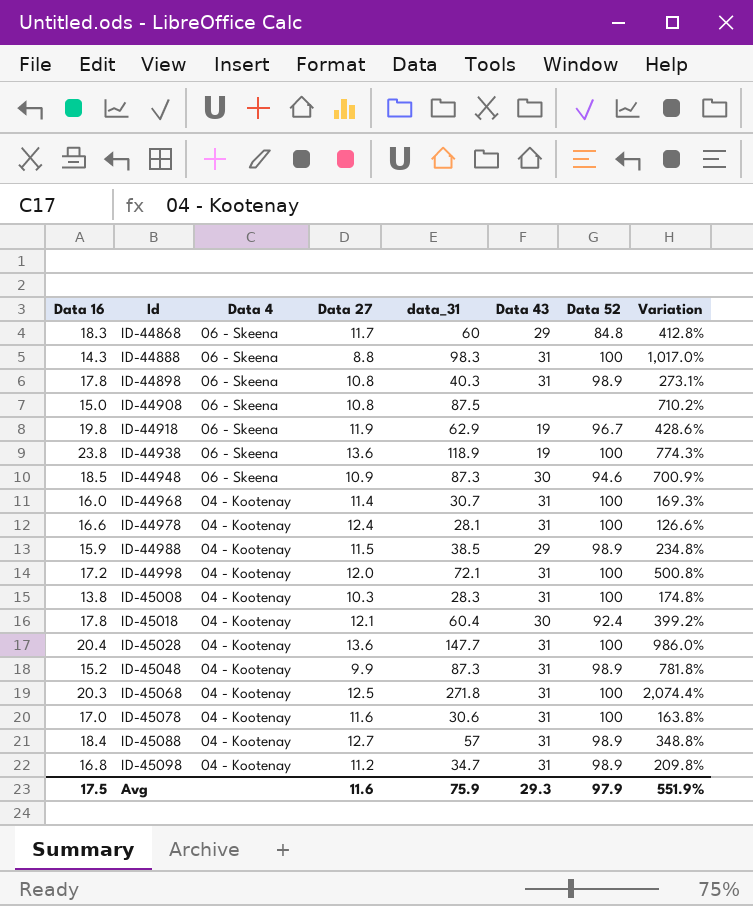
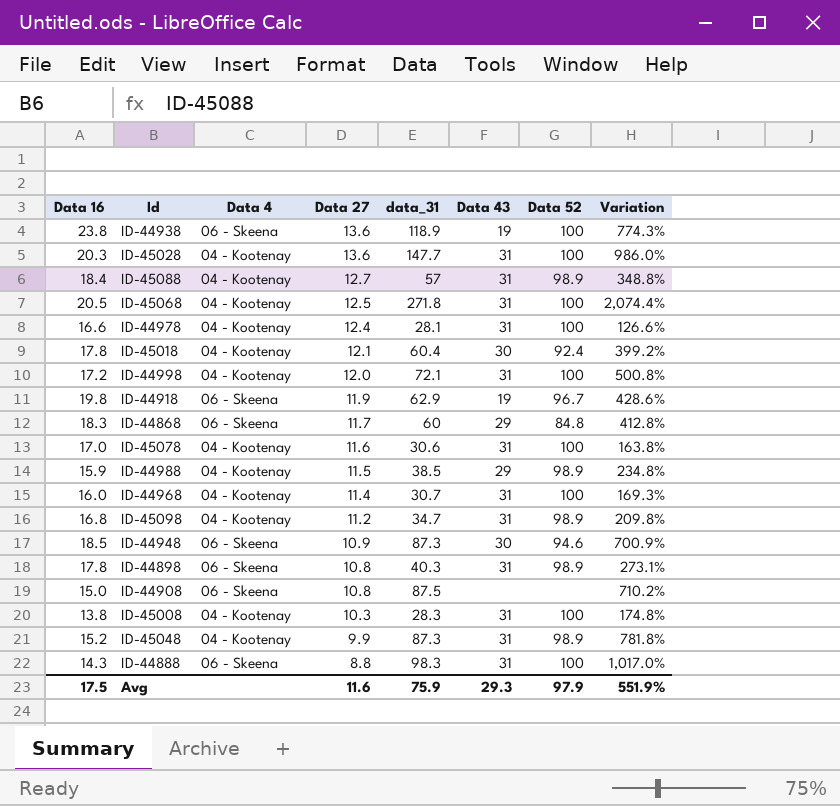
row order: Id ascending -> Data 27 descending
ID-45028 | Data 16: 20.4 -> 20.3
ID-45068 | Data 16: 20.3 -> 20.5

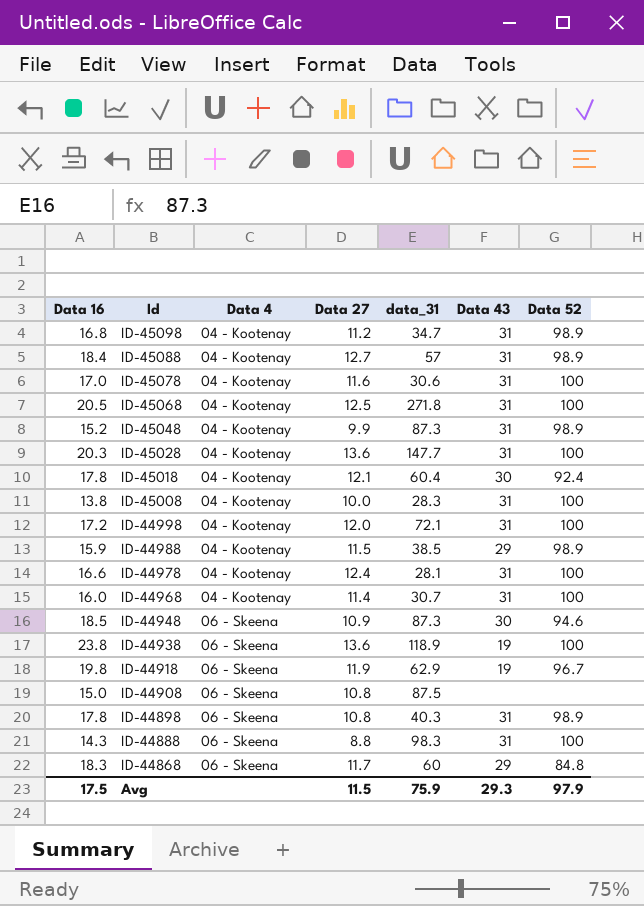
row order: Data 27 descending -> Id descending
column Variation | formula: ([data_31] - [Data 27]) / [Data 27] -> none
ID-45008 | Data 27: 10.3 -> 10.0
Avg | Data 27: 11.6 -> 11.5

